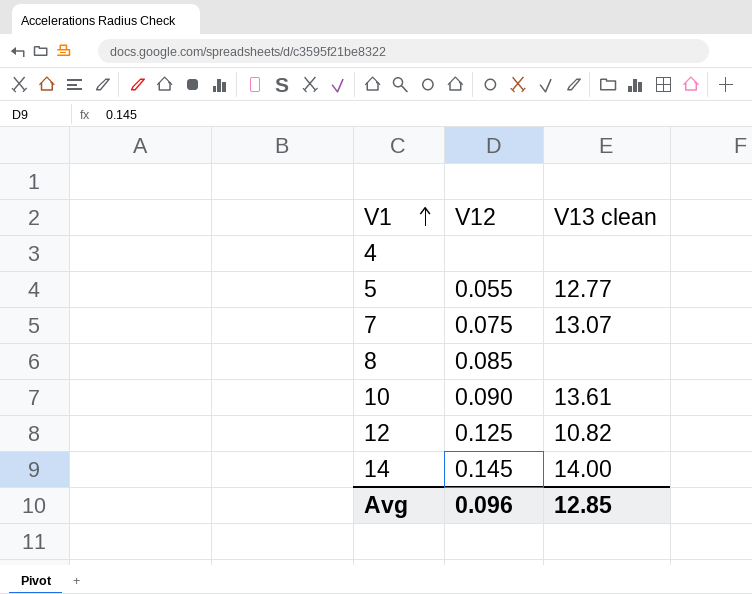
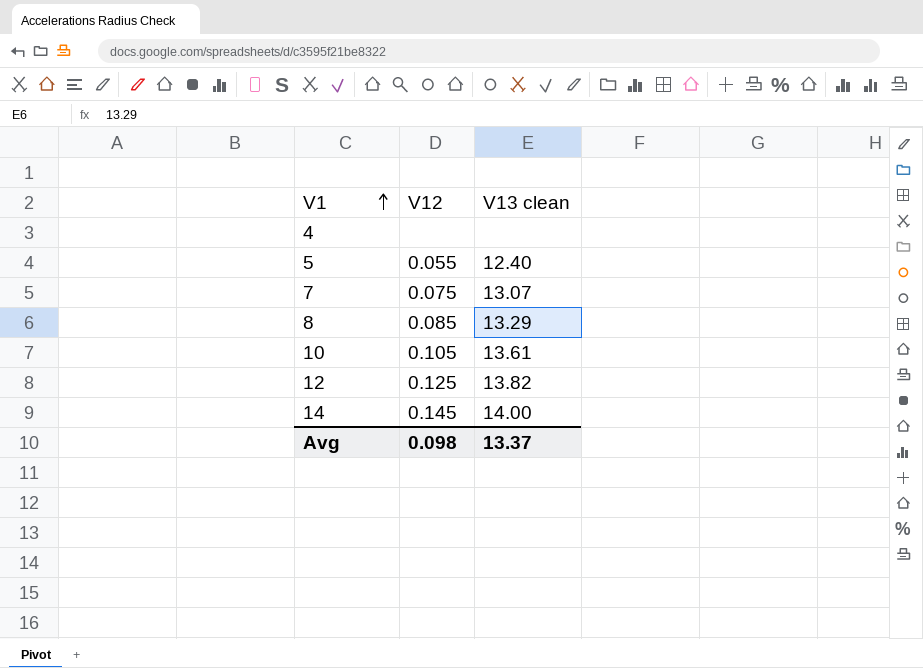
5 | V13 clean: 12.77 -> 12.40
8 | V13 clean: none -> 13.29
10 | V12: 0.090 -> 0.105
12 | V13 clean: 10.82 -> 13.82
Avg | V12: 0.096 -> 0.098
Avg | V13 clean: 12.85 -> 13.37

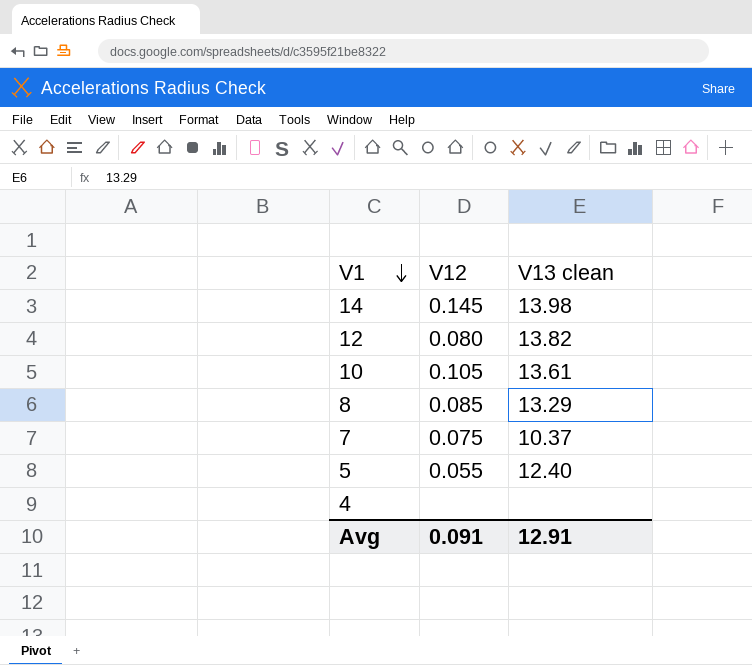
row order: V1 ascending -> V1 descending
14 | V13 clean: 14.00 -> 13.98
12 | V12: 0.125 -> 0.080
7 | V13 clean: 13.07 -> 10.37
Avg | V12: 0.098 -> 0.091
Avg | V13 clean: 13.37 -> 12.91

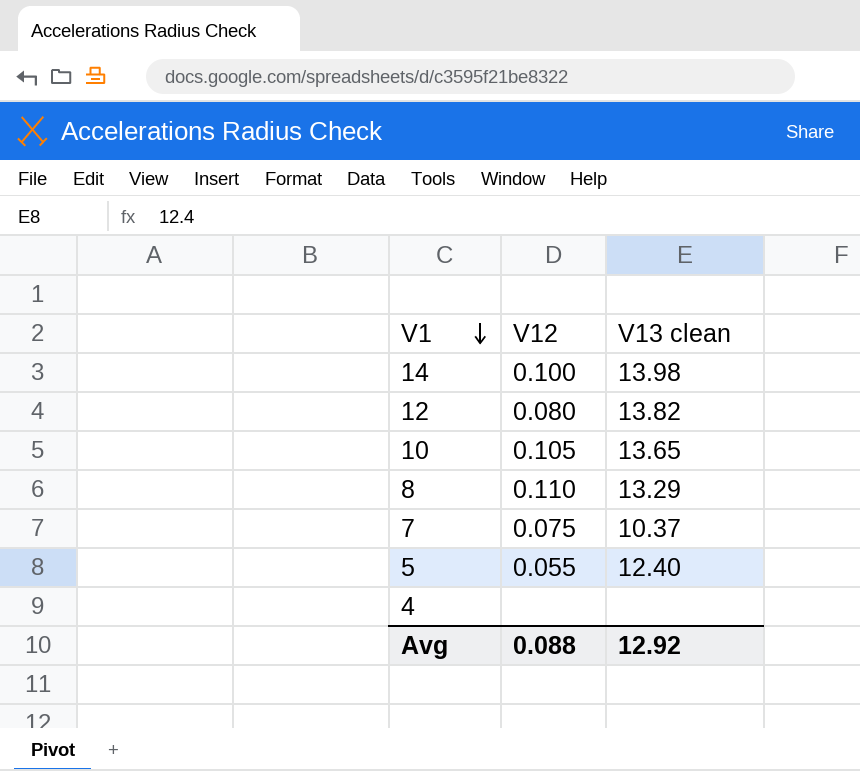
14 | V12: 0.145 -> 0.100
10 | V13 clean: 13.61 -> 13.65
8 | V12: 0.085 -> 0.110
Avg | V12: 0.091 -> 0.088
Avg | V13 clean: 12.91 -> 12.92

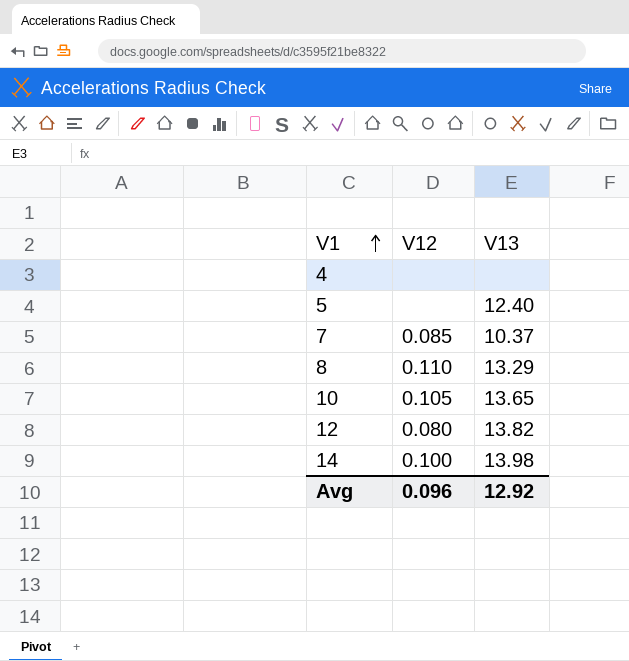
row order: V1 descending -> V1 ascending
column name: V13 clean -> V13
5 | V12: 0.055 -> none
7 | V12: 0.075 -> 0.085
Avg | V12: 0.088 -> 0.096

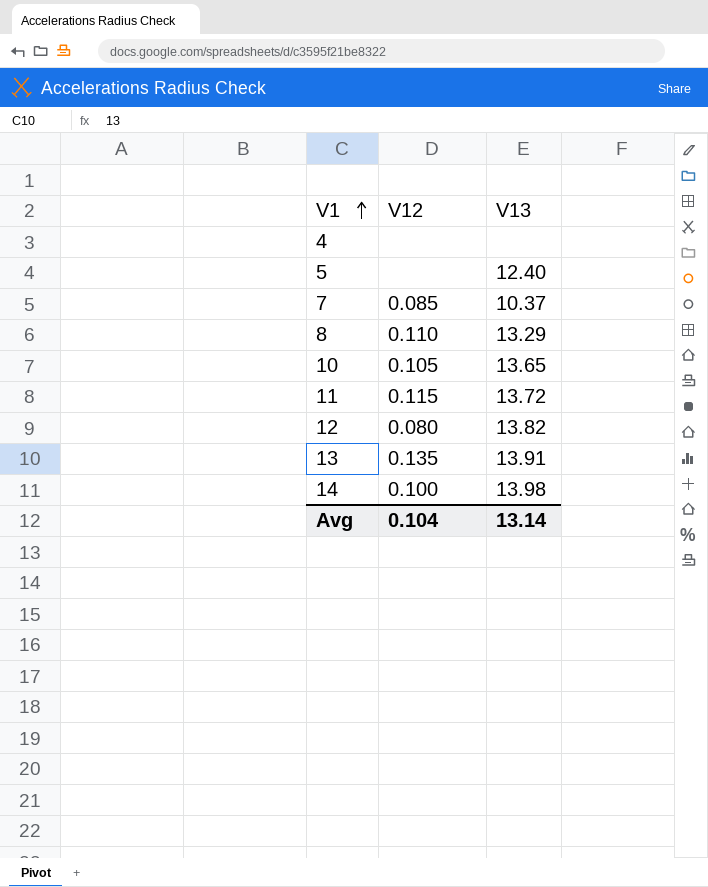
row 11: none -> 0.115 | 13.72
row 13: none -> 0.135 | 13.91
Avg | V12: 0.096 -> 0.104
Avg | V13: 12.92 -> 13.14

